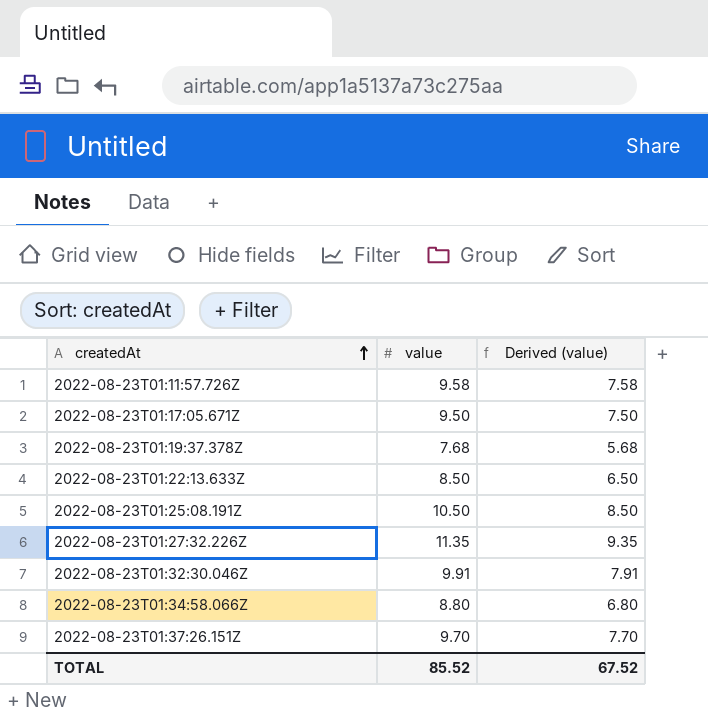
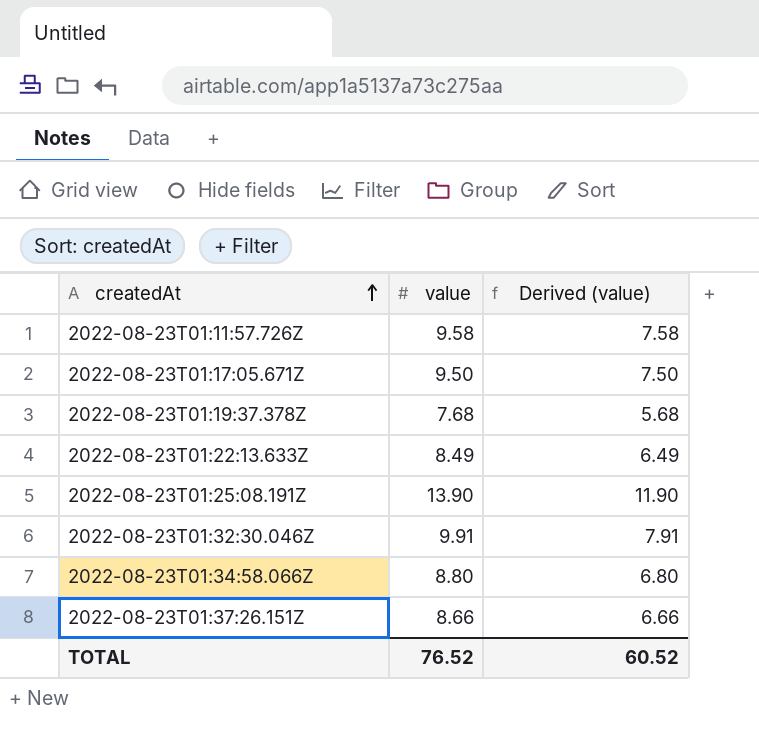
row 2022-08-23T01:27:32.226Z: 11.35 | 9.35 -> none
2022-08-23T01:22:13.633Z | value: 8.50 -> 8.49
2022-08-23T01:22:13.633Z | Derived (value): 6.50 -> 6.49
2022-08-23T01:25:08.191Z | value: 10.50 -> 13.90
2022-08-23T01:25:08.191Z | Derived (value): 8.50 -> 11.90
2022-08-23T01:37:26.151Z | value: 9.70 -> 8.66
2022-08-23T01:37:26.151Z | Derived (value): 7.70 -> 6.66
TOTAL | value: 85.52 -> 76.52
TOTAL | Derived (value): 67.52 -> 60.52

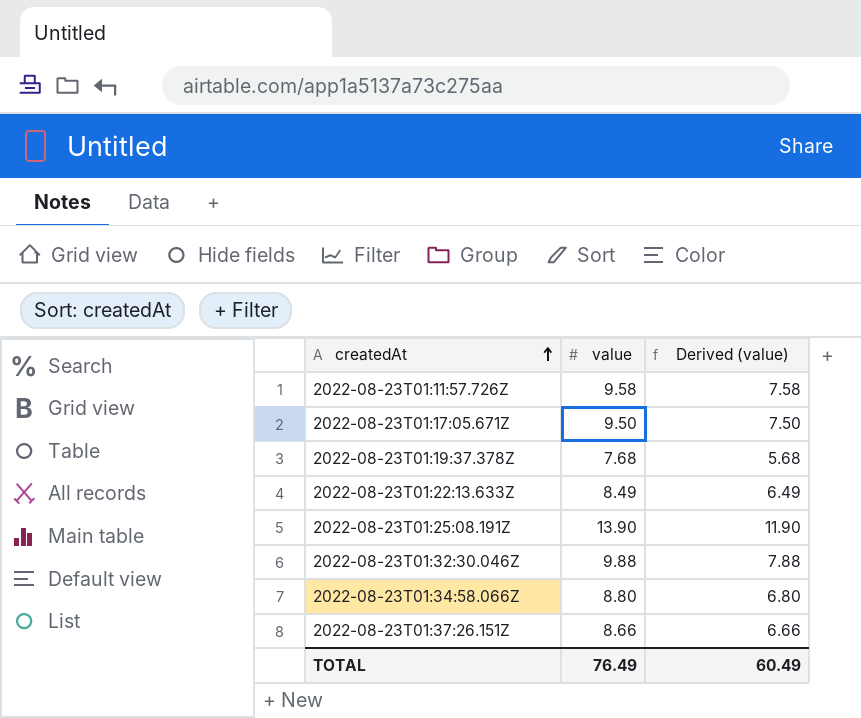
2022-08-23T01:32:30.046Z | value: 9.91 -> 9.88
2022-08-23T01:32:30.046Z | Derived (value): 7.91 -> 7.88
TOTAL | value: 76.52 -> 76.49
TOTAL | Derived (value): 60.52 -> 60.49

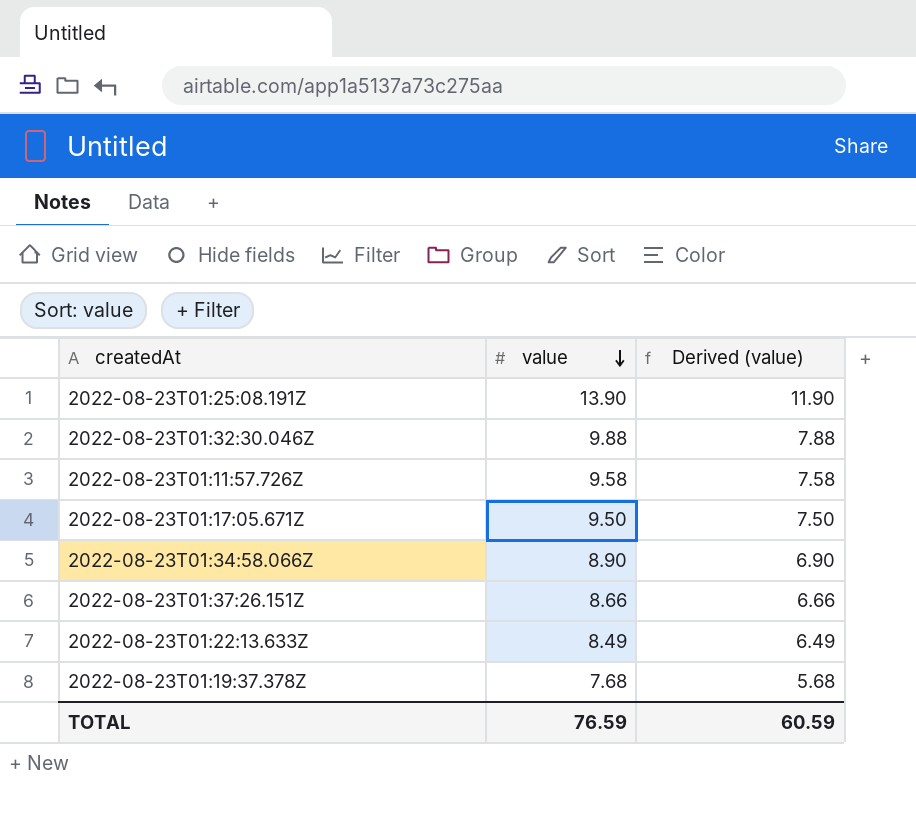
row order: createdAt ascending -> value descending
2022-08-23T01:34:58.066Z | value: 8.80 -> 8.90
2022-08-23T01:34:58.066Z | Derived (value): 6.80 -> 6.90
TOTAL | value: 76.49 -> 76.59
TOTAL | Derived (value): 60.49 -> 60.59

